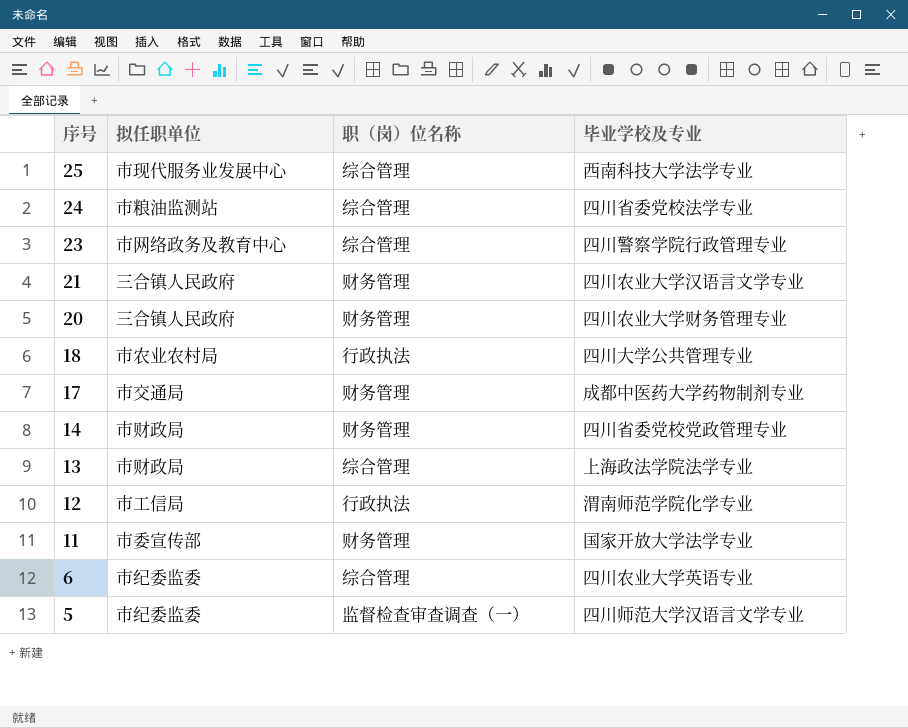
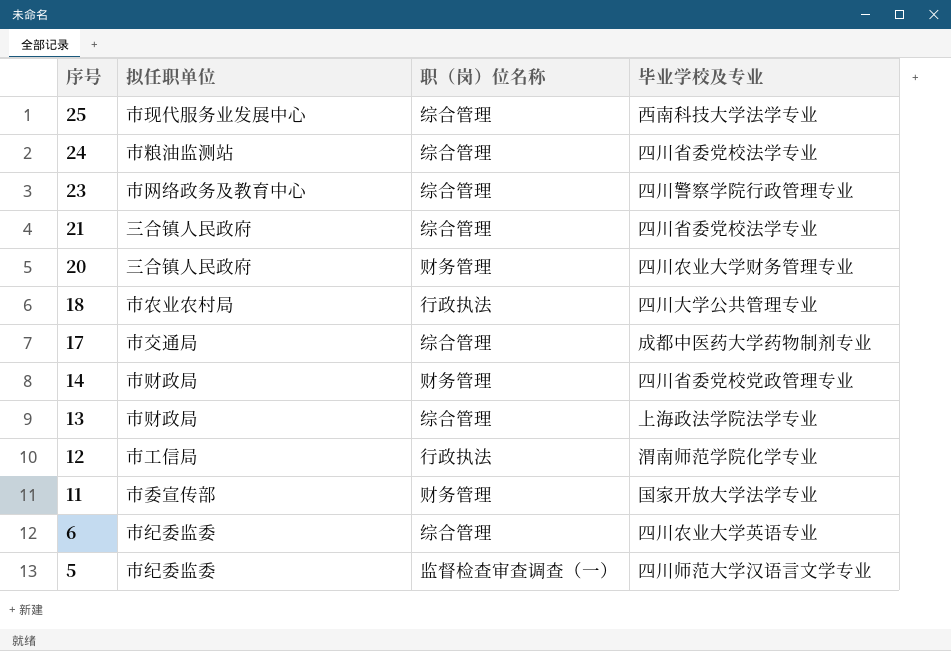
21 | 职（岗）位名称: 财务管理 -> 综合管理
21 | 毕业学校及专业: 四川农业大学汉语言文学专业 -> 四川省委党校法学专业
17 | 职（岗）位名称: 财务管理 -> 综合管理

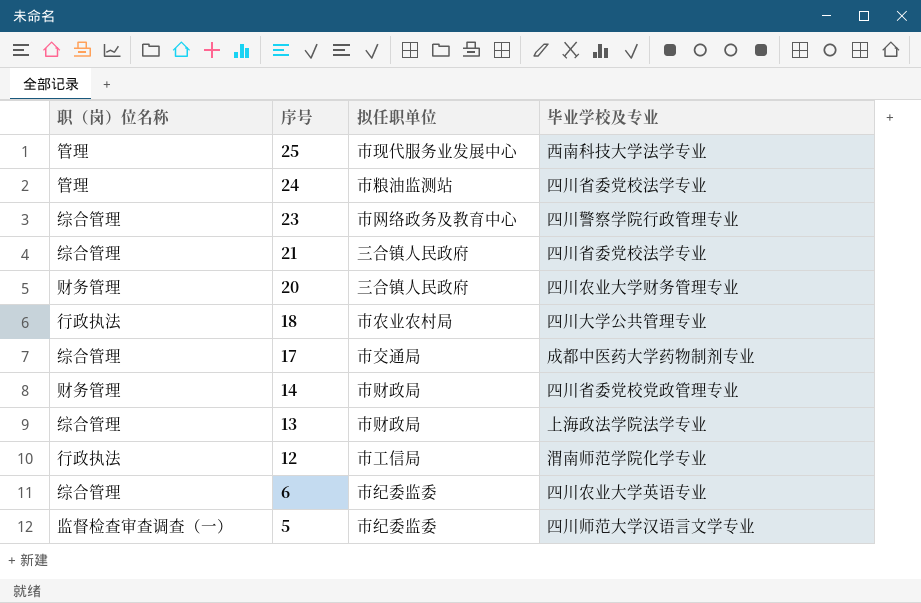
column 职（岗）位名称 | position: 3 -> 1
row 11: 市委宣传部 | 财务管理 | 国家开放大学法学专业 -> none
25 | 职（岗）位名称: 综合管理 -> 管理
24 | 职（岗）位名称: 综合管理 -> 管理

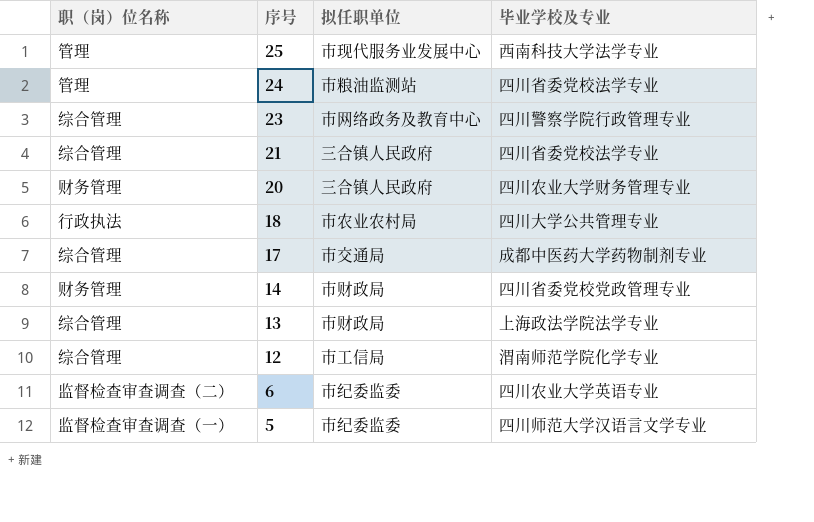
12 | 职（岗）位名称: 行政执法 -> 综合管理
6 | 职（岗）位名称: 综合管理 -> 监督检查审查调查（二）

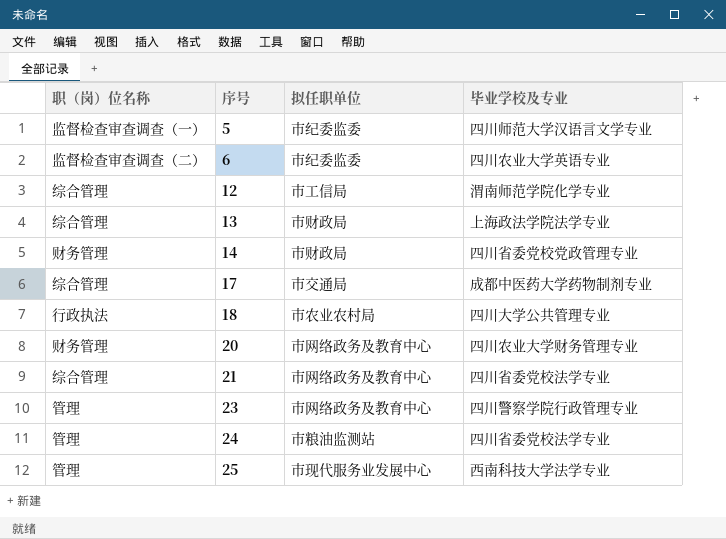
row order: 序号 descending -> 序号 ascending
20 | 拟任职单位: 三合镇人民政府 -> 市网络政务及教育中心
21 | 拟任职单位: 三合镇人民政府 -> 市网络政务及教育中心
23 | 职（岗）位名称: 综合管理 -> 管理

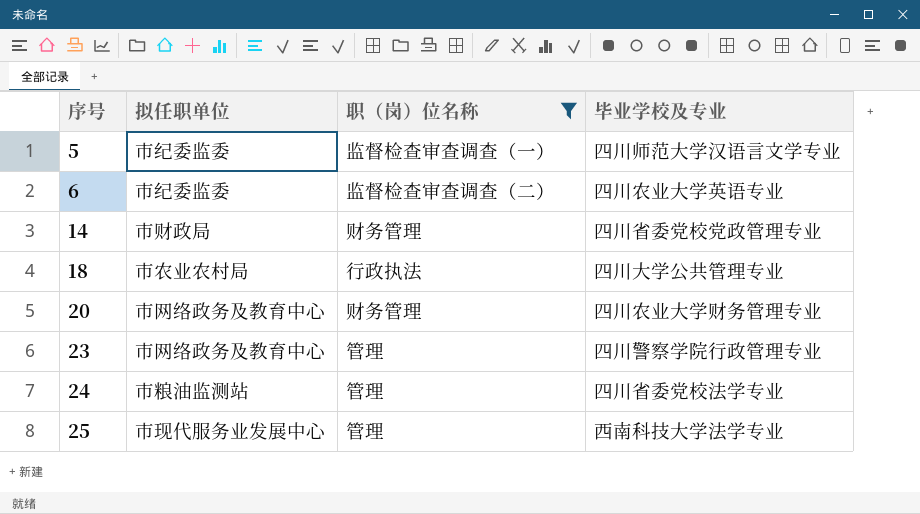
filter: none -> 职（岗）位名称 != 综合管理
column 职（岗）位名称 | position: 1 -> 3

